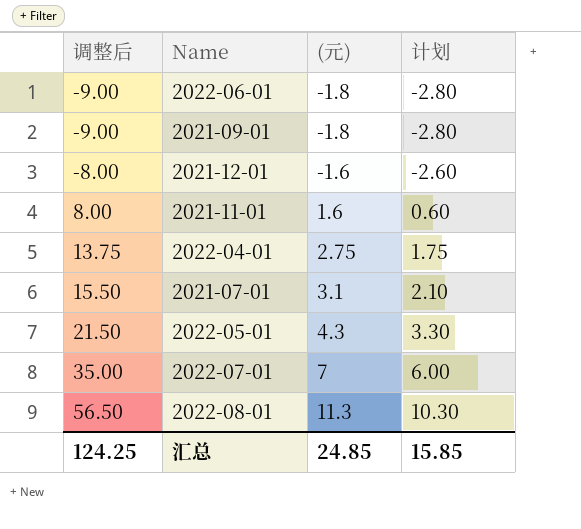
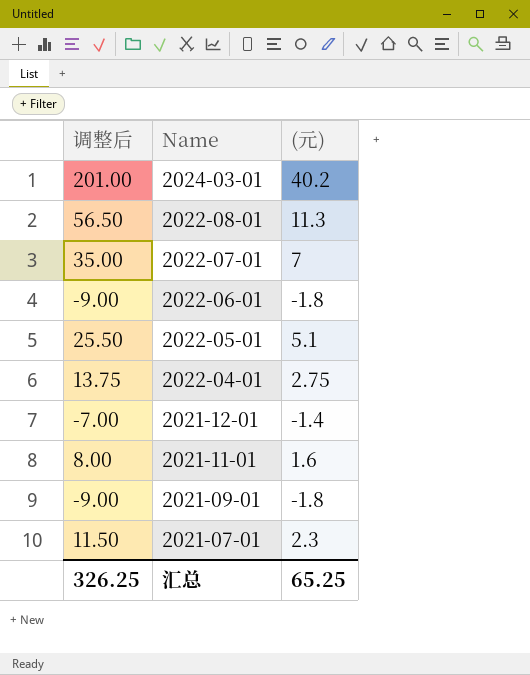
row order: 调整后 ascending -> Name descending
column 计划 | formula: [(元)] - 1 -> none
row 2024-03-01: none -> 201.00 | 40.2
2022-05-01 | 调整后: 21.50 -> 25.50
2022-05-01 | (元): 4.3 -> 5.1
2021-12-01 | 调整后: -8.00 -> -7.00
2021-12-01 | (元): -1.6 -> -1.4
2021-07-01 | 调整后: 15.50 -> 11.50
2021-07-01 | (元): 3.1 -> 2.3
汇总 | 调整后: 124.25 -> 326.25
汇总 | (元): 24.85 -> 65.25

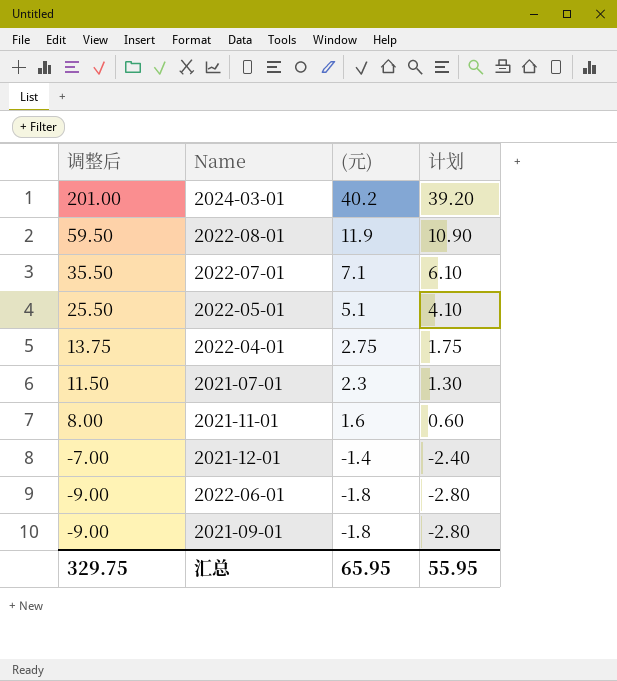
row order: Name descending -> 调整后 descending
column 计划 | formula: none -> [(元)] - 1
2022-08-01 | 调整后: 56.50 -> 59.50
2022-08-01 | (元): 11.3 -> 11.9
2022-07-01 | 调整后: 35.00 -> 35.50
2022-07-01 | (元): 7 -> 7.1
汇总 | 调整后: 326.25 -> 329.75
汇总 | (元): 65.25 -> 65.95

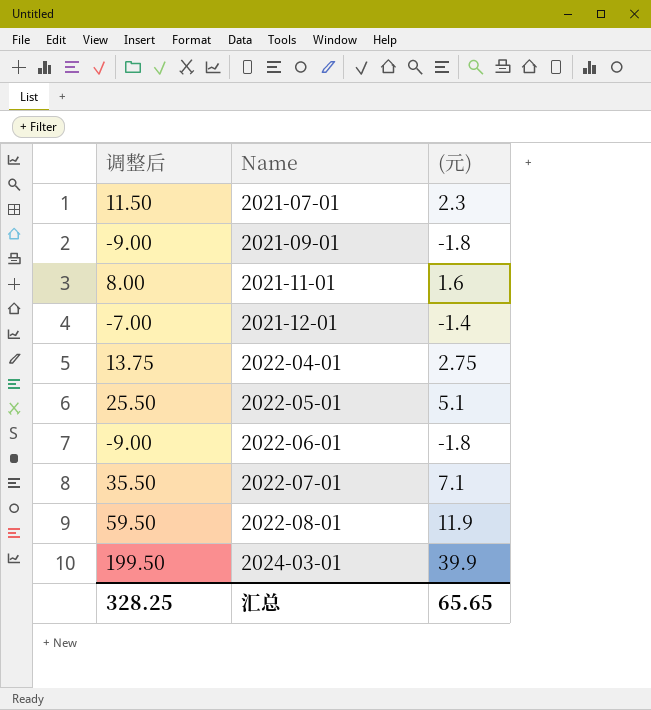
row order: 调整后 descending -> Name ascending
column 计划 | formula: [(元)] - 1 -> none
2024-03-01 | 调整后: 201.00 -> 199.50
2024-03-01 | (元): 40.2 -> 39.9
汇总 | 调整后: 329.75 -> 328.25
汇总 | (元): 65.95 -> 65.65

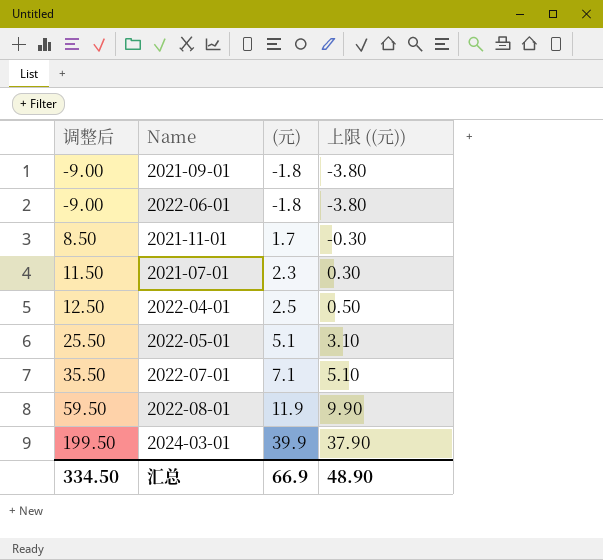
row order: Name ascending -> 调整后 ascending
column 上限 ((元)) | formula: none -> [(元)] - 2
row 2021-12-01: -7.00 | -1.4 -> none
2021-11-01 | 调整后: 8.00 -> 8.50
2021-11-01 | (元): 1.6 -> 1.7
2022-04-01 | 调整后: 13.75 -> 12.50
2022-04-01 | (元): 2.75 -> 2.5
汇总 | 调整后: 328.25 -> 334.50
汇总 | (元): 65.65 -> 66.9

